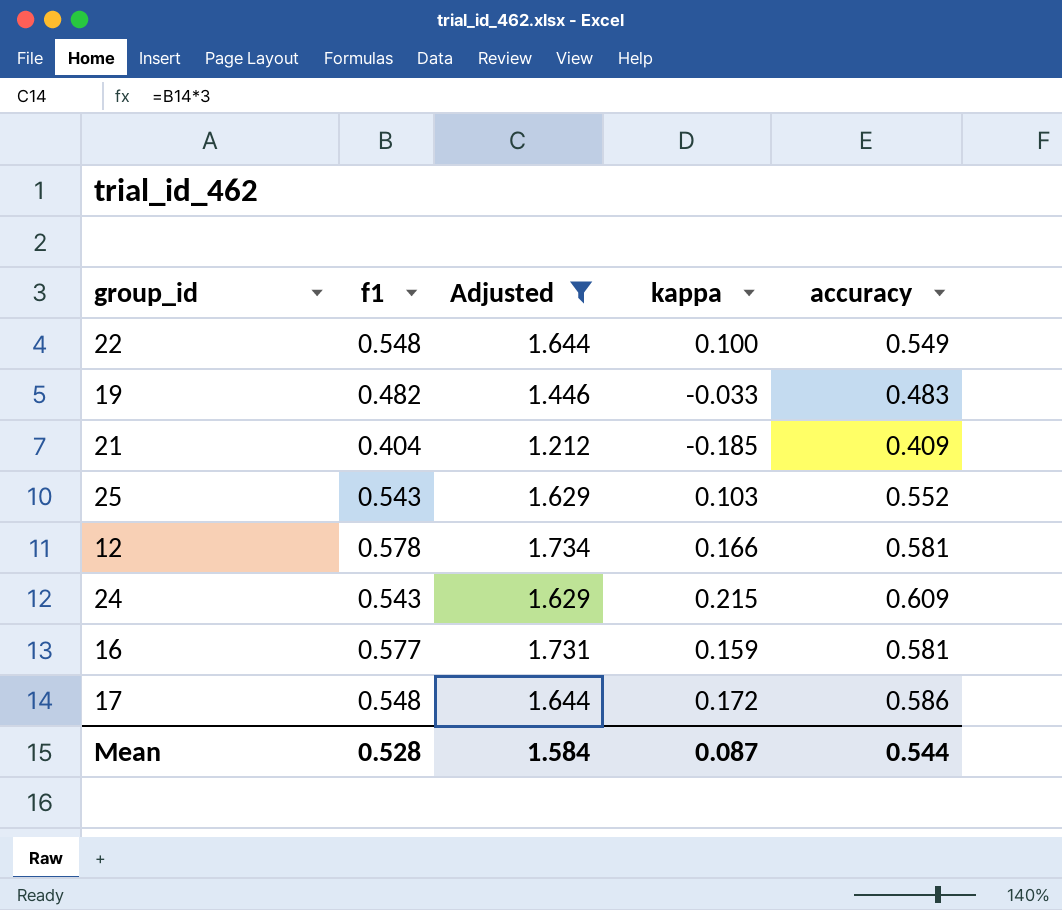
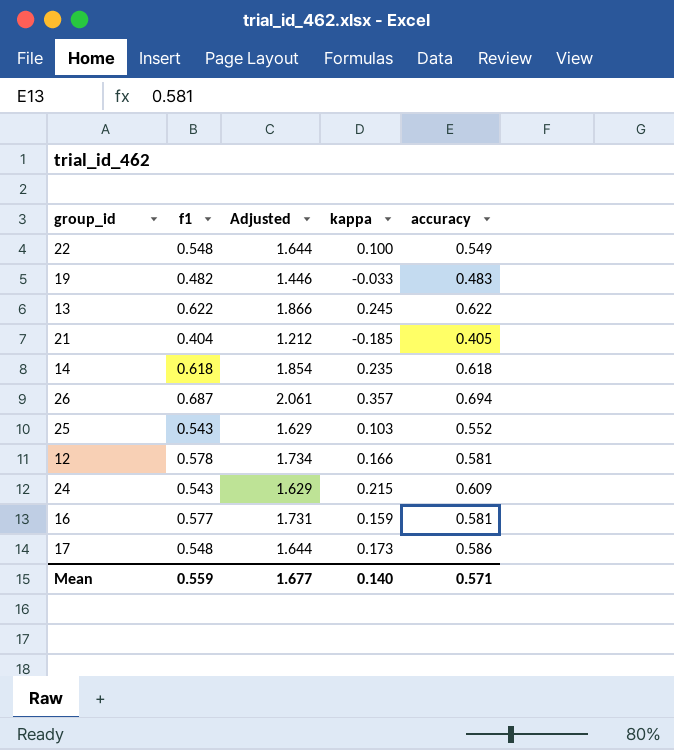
filter: Adjusted <= 1.734 -> none
21 | accuracy: 0.409 -> 0.405
17 | kappa: 0.172 -> 0.173
Mean | f1: 0.528 -> 0.559
Mean | Adjusted: 1.584 -> 1.677
Mean | kappa: 0.087 -> 0.140
Mean | accuracy: 0.544 -> 0.571

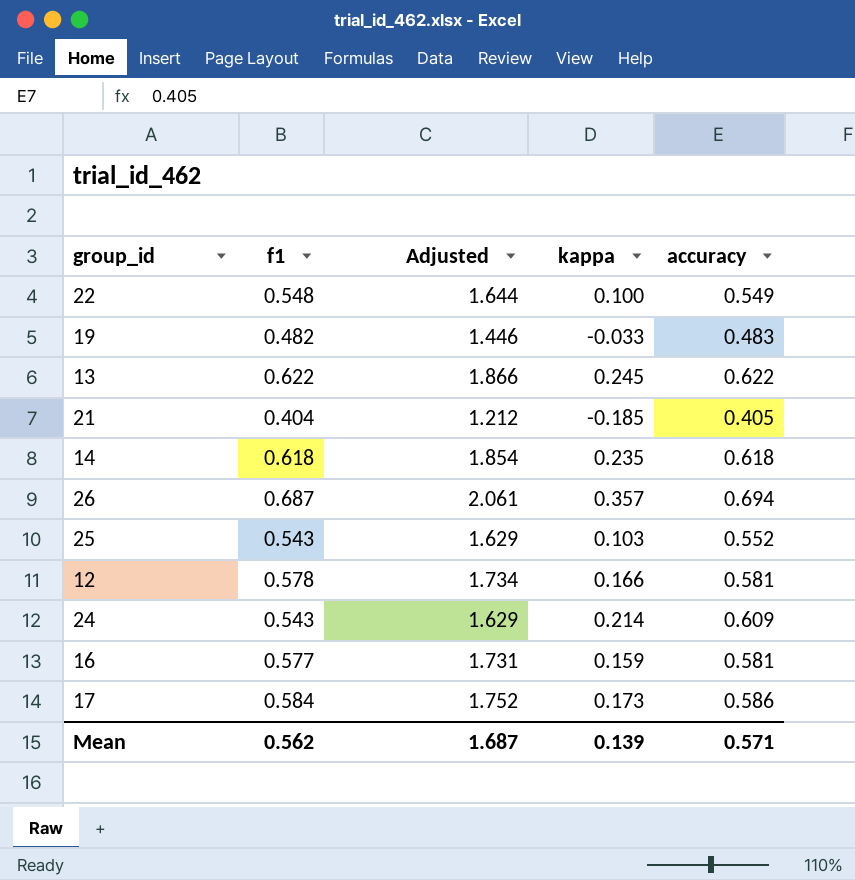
24 | kappa: 0.215 -> 0.214
17 | f1: 0.548 -> 0.584
17 | Adjusted: 1.644 -> 1.752
Mean | f1: 0.559 -> 0.562
Mean | Adjusted: 1.677 -> 1.687
Mean | kappa: 0.140 -> 0.139

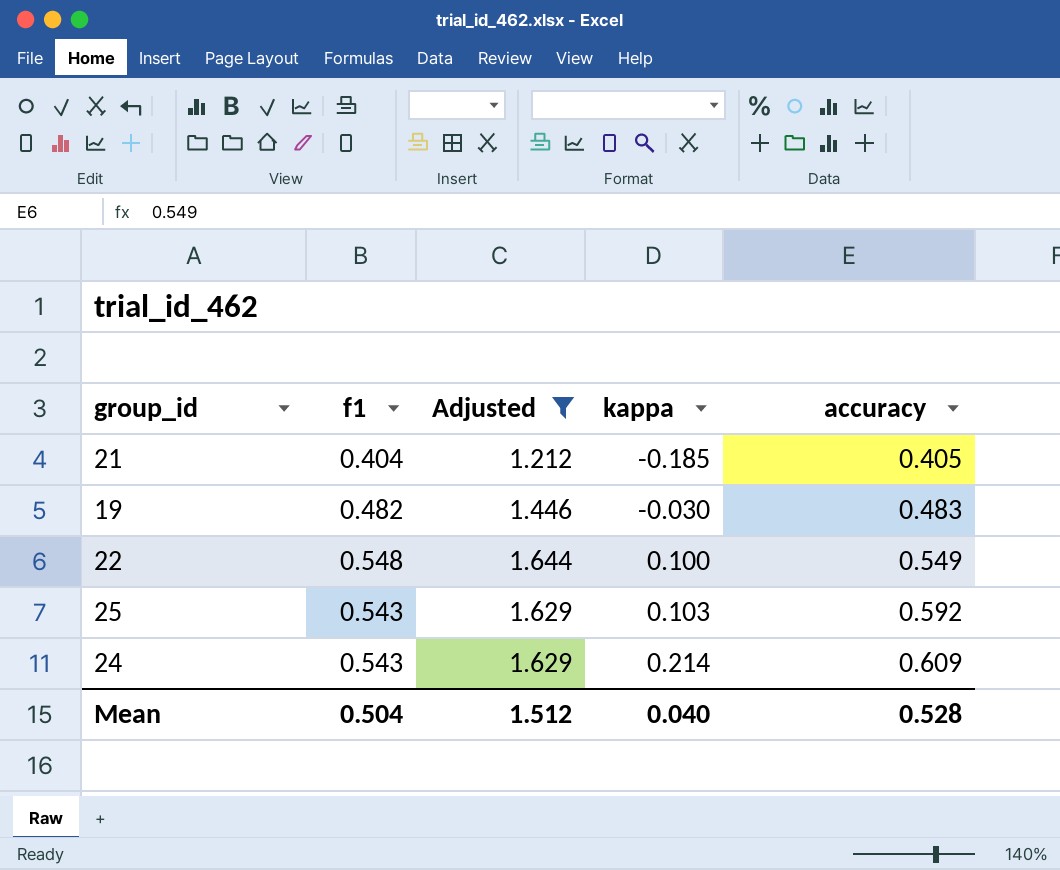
filter: none -> Adjusted <= 1.644
row order: none -> kappa ascending
19 | kappa: -0.033 -> -0.030
25 | accuracy: 0.552 -> 0.592
Mean | f1: 0.562 -> 0.504
Mean | Adjusted: 1.687 -> 1.512
Mean | kappa: 0.139 -> 0.040
Mean | accuracy: 0.571 -> 0.528

